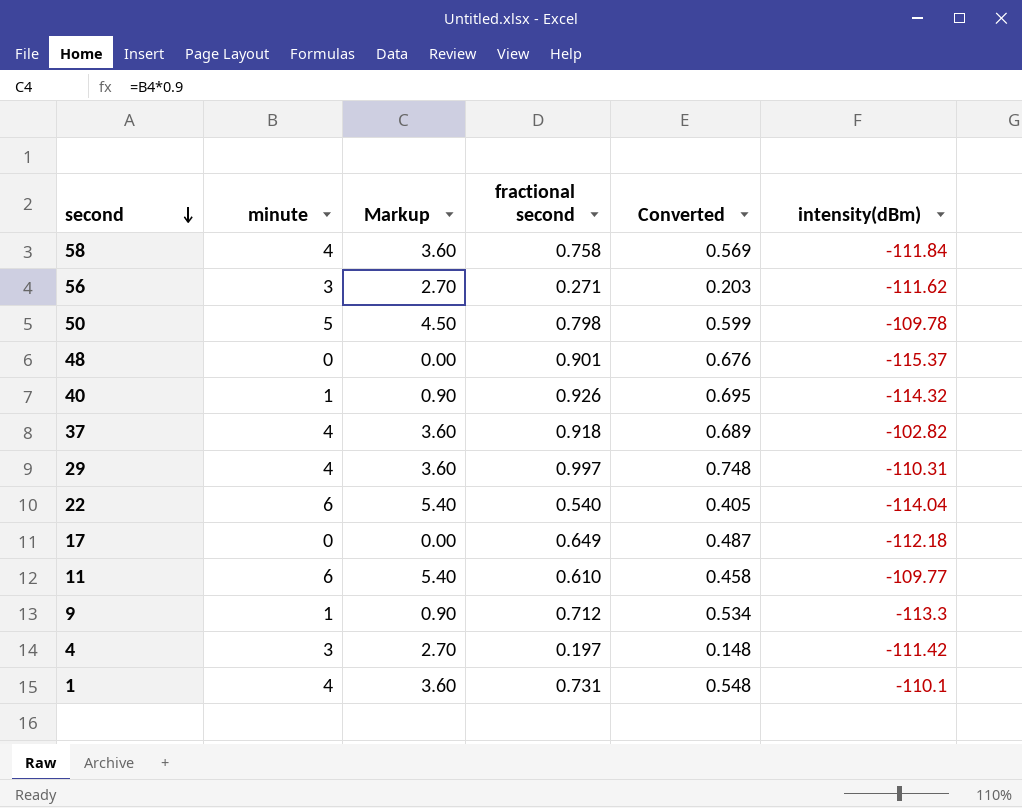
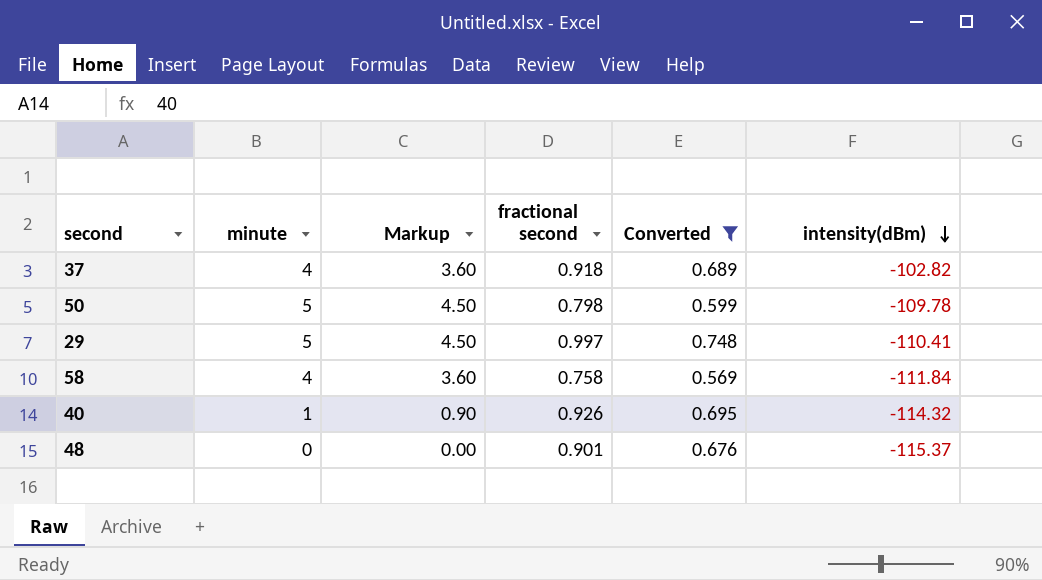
filter: none -> Converted >= 0.569
row order: second descending -> intensity(dBm) descending
29 | minute: 4 -> 5
29 | Markup: 3.60 -> 4.50
29 | intensity(dBm): -110.31 -> -110.41

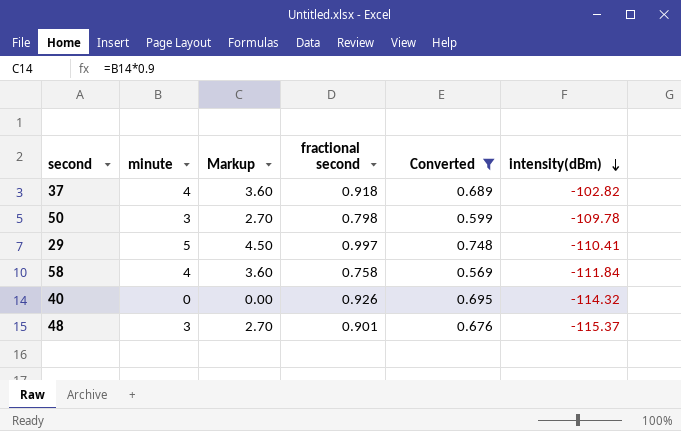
50 | minute: 5 -> 3
50 | Markup: 4.50 -> 2.70
40 | minute: 1 -> 0
40 | Markup: 0.90 -> 0.00
48 | minute: 0 -> 3
48 | Markup: 0.00 -> 2.70

